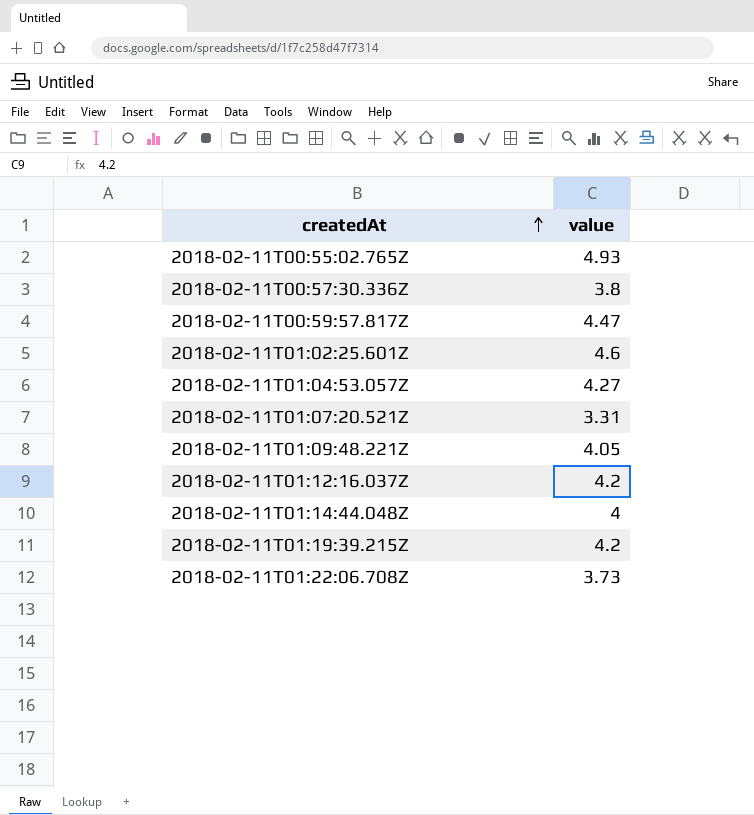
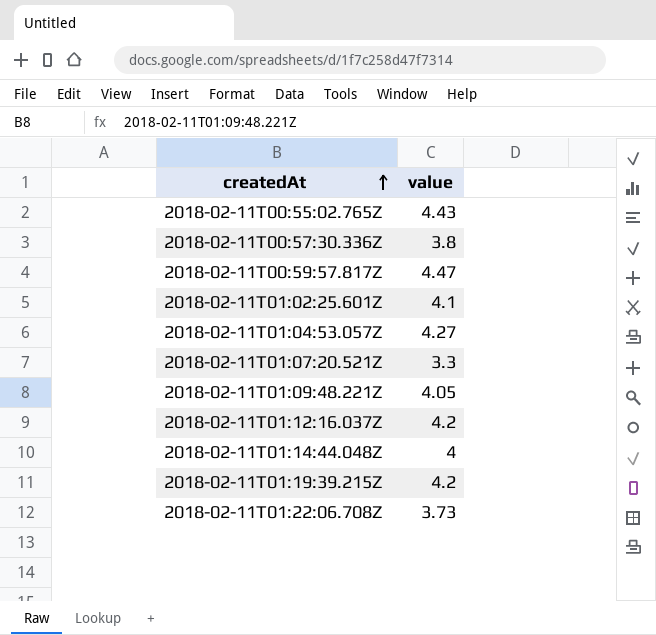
2018-02-11T00:55:02.765Z | value: 4.93 -> 4.43
2018-02-11T01:02:25.601Z | value: 4.6 -> 4.1
2018-02-11T01:07:20.521Z | value: 3.31 -> 3.3

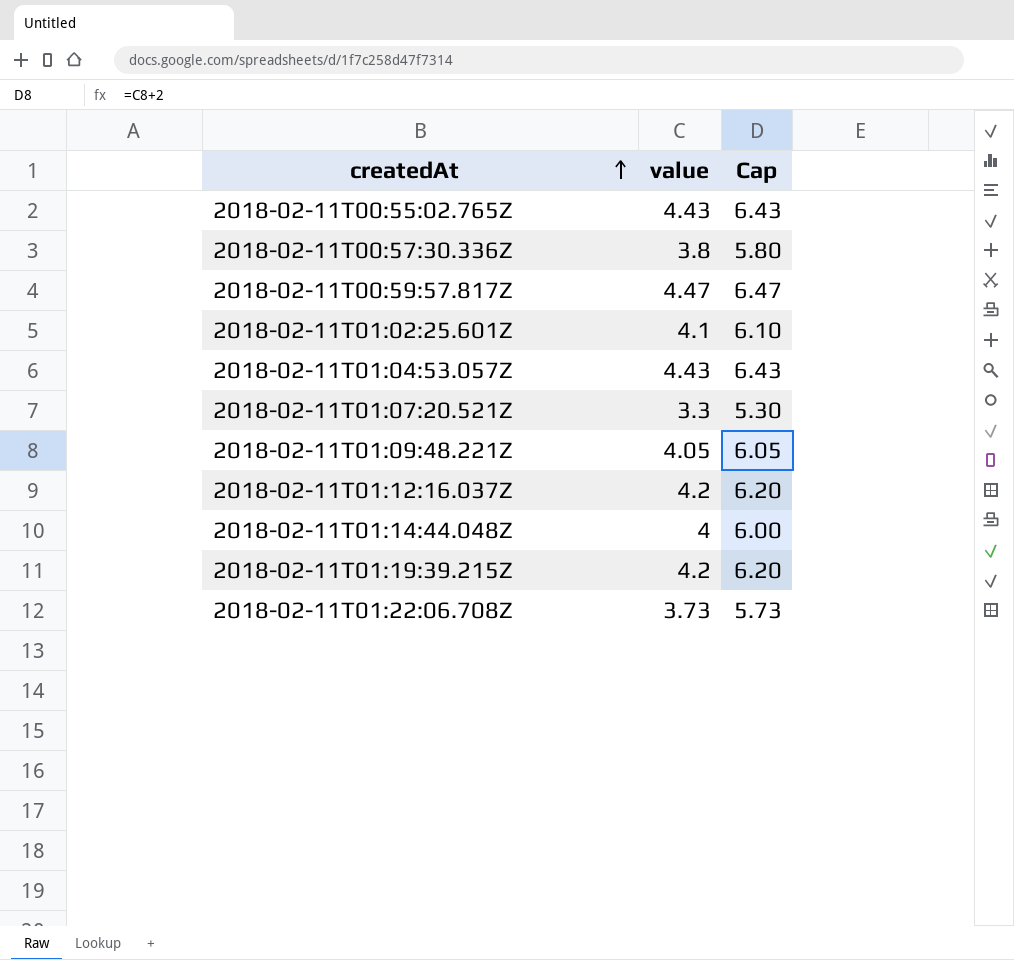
column Cap | formula: none -> [value] + 2
2018-02-11T01:04:53.057Z | value: 4.27 -> 4.43

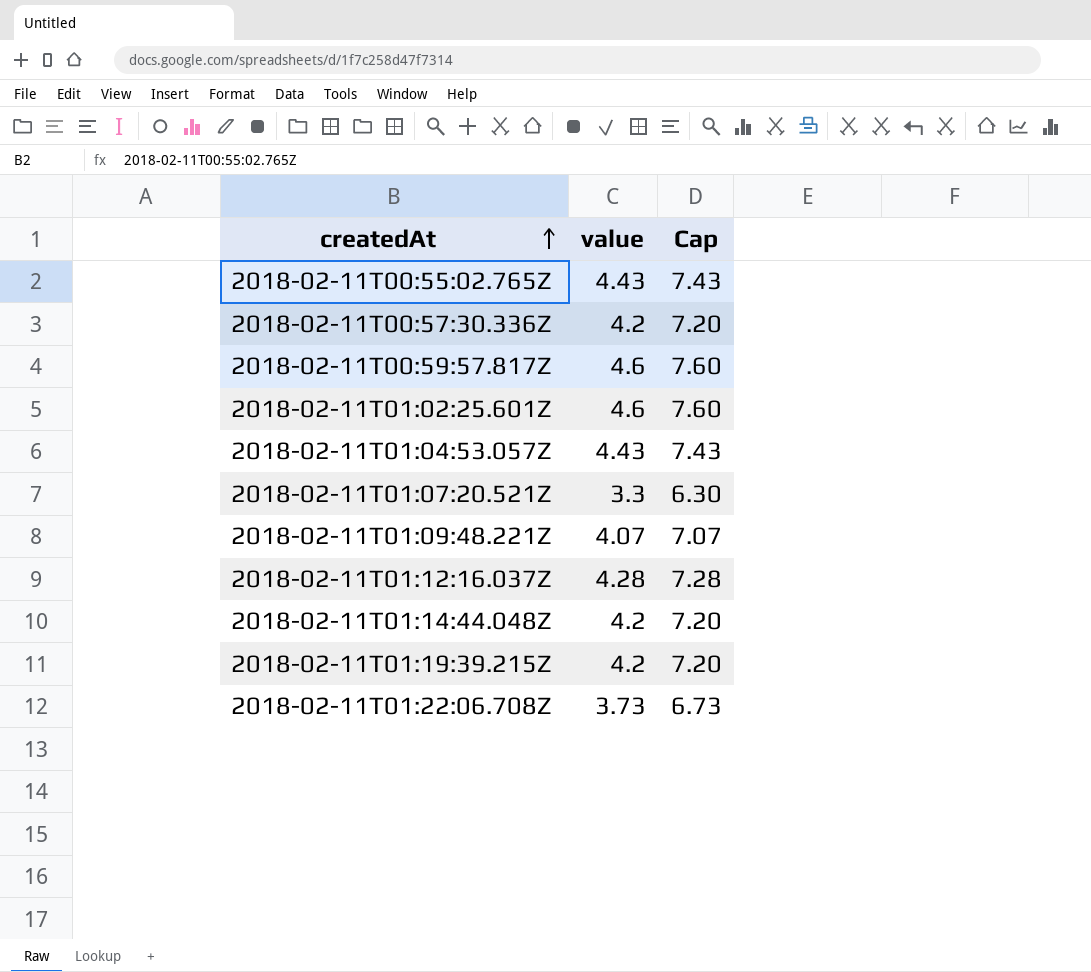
column Cap | formula: [value] + 2 -> [value] + 3
2018-02-11T00:57:30.336Z | value: 3.8 -> 4.2
2018-02-11T00:59:57.817Z | value: 4.47 -> 4.6
2018-02-11T01:02:25.601Z | value: 4.1 -> 4.6
2018-02-11T01:09:48.221Z | value: 4.05 -> 4.07
2018-02-11T01:12:16.037Z | value: 4.2 -> 4.28
2018-02-11T01:14:44.048Z | value: 4 -> 4.2

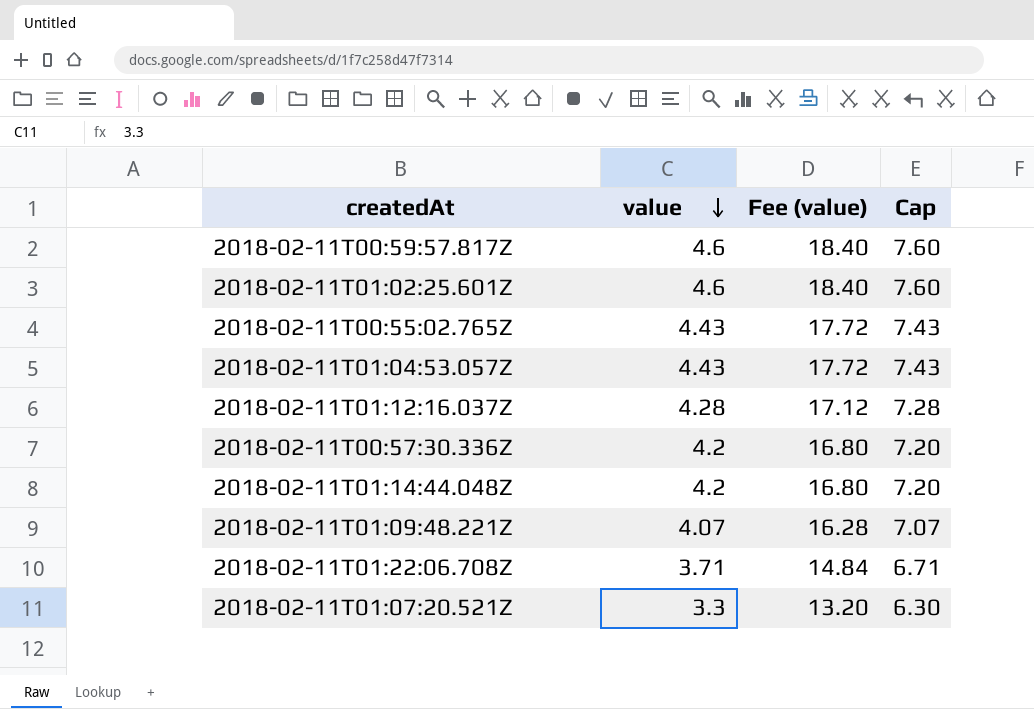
row order: createdAt ascending -> value descending
column Fee (value) | formula: none -> [value] * 4
row 2018-02-11T01:19:39.215Z: 4.2 | 7.20 -> none
2018-02-11T01:22:06.708Z | value: 3.73 -> 3.71
2018-02-11T01:22:06.708Z | Cap: 6.73 -> 6.71

